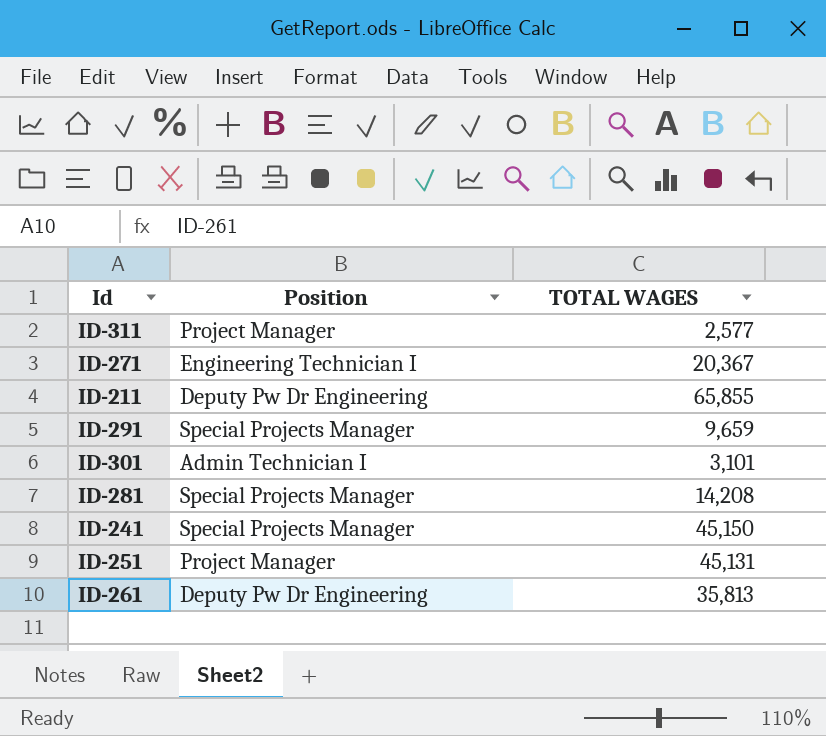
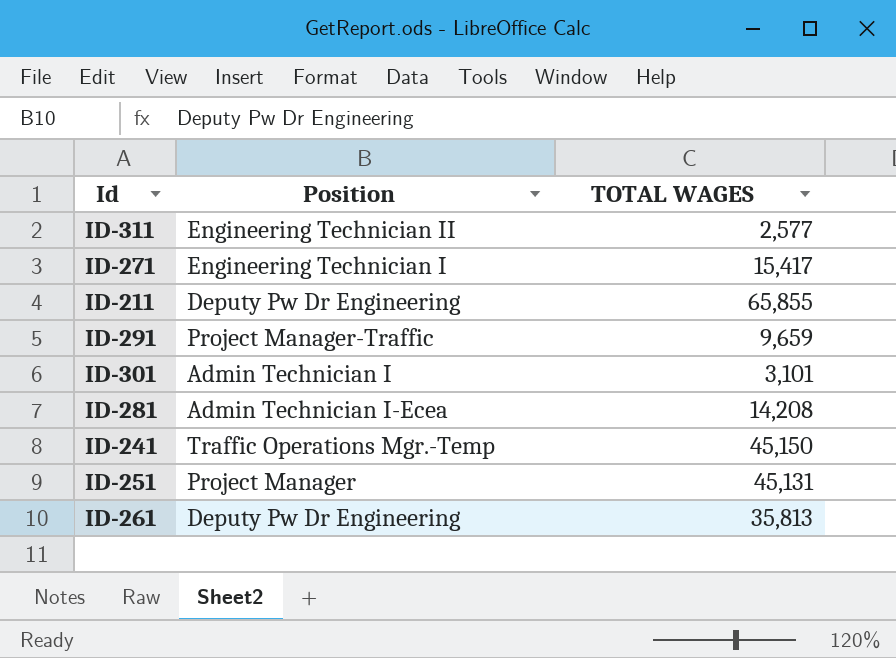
ID-311 | Position: Project Manager -> Engineering Technician II
ID-271 | TOTAL WAGES: 20,367 -> 15,417
ID-291 | Position: Special Projects Manager -> Project Manager-Traffic
ID-281 | Position: Special Projects Manager -> Admin Technician I-Ecea
ID-241 | Position: Special Projects Manager -> Traffic Operations Mgr.-Temp

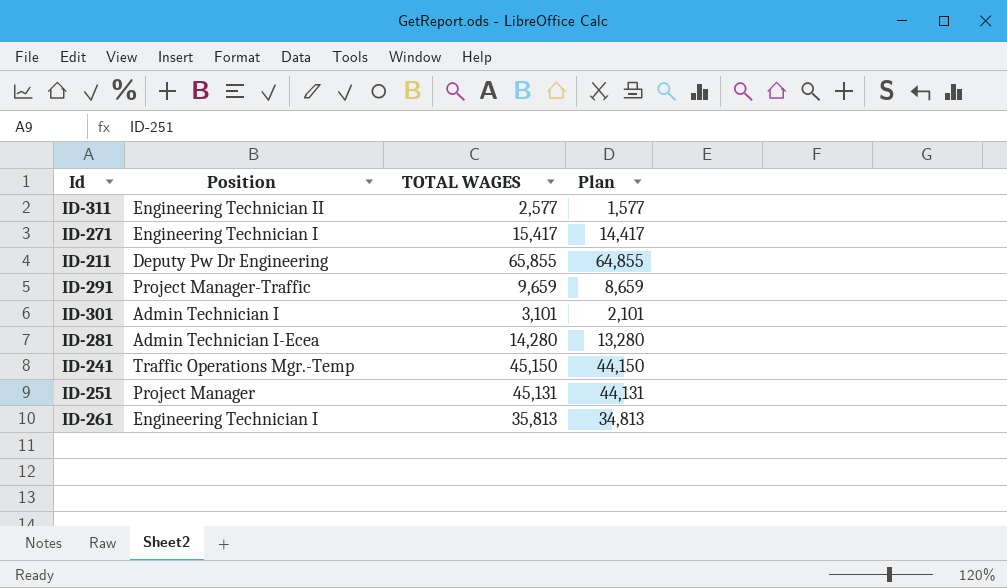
column Plan | formula: none -> [TOTAL WAGES] - 1000
ID-281 | TOTAL WAGES: 14,208 -> 14,280
ID-261 | Position: Deputy Pw Dr Engineering -> Engineering Technician I

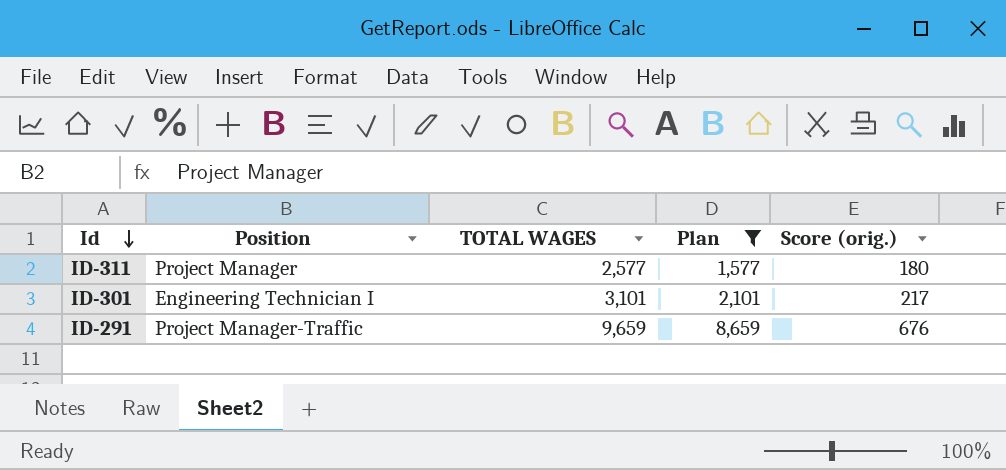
filter: none -> Plan <= 8,659
row order: none -> Id descending
column Score (orig.) | formula: none -> [TOTAL WAGES] * 0.07
ID-311 | Position: Engineering Technician II -> Project Manager
ID-301 | Position: Admin Technician I -> Engineering Technician I

